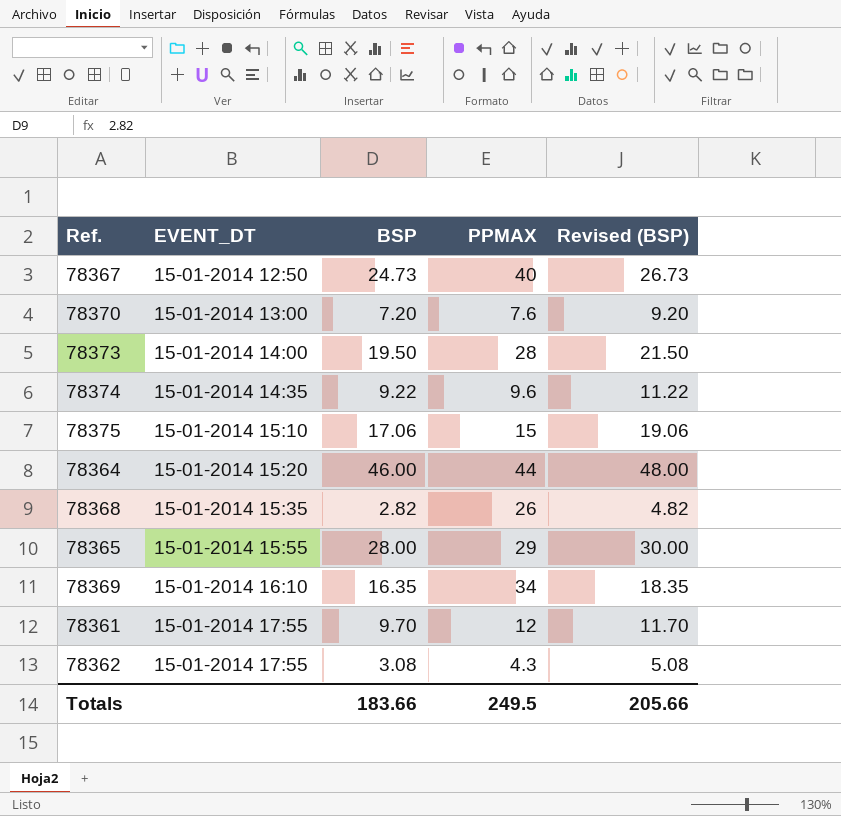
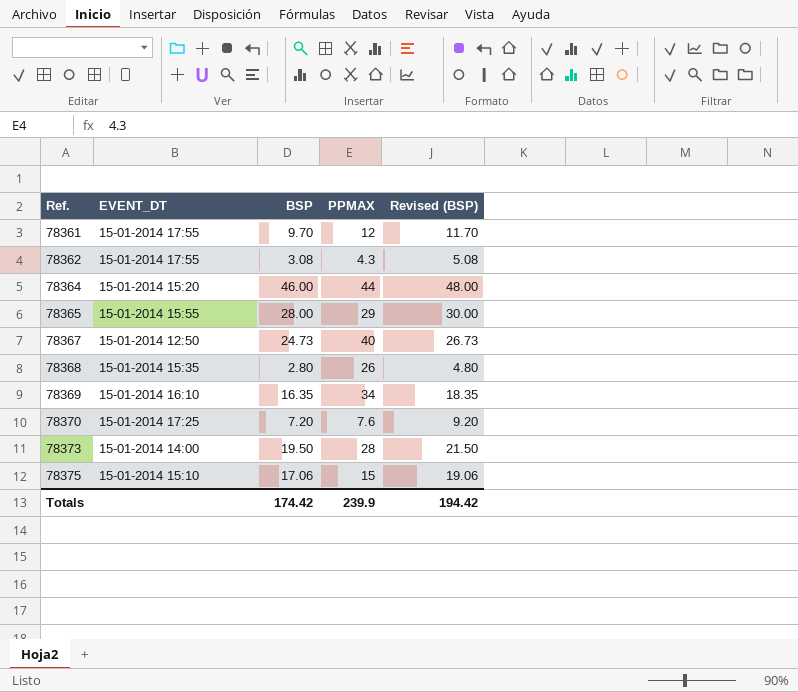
row order: EVENT_DT ascending -> Ref. ascending
row 78374: 15-01-2014 14:35 | 9.22 | 9.6 | 11.22 -> none
78368 | BSP: 2.82 -> 2.80
78368 | Revised (BSP): 4.82 -> 4.80
78370 | EVENT_DT: 15-01-2014 13:00 -> 15-01-2014 17:25
Totals | BSP: 183.66 -> 174.42
Totals | PPMAX: 249.5 -> 239.9
Totals | Revised (BSP): 205.66 -> 194.42

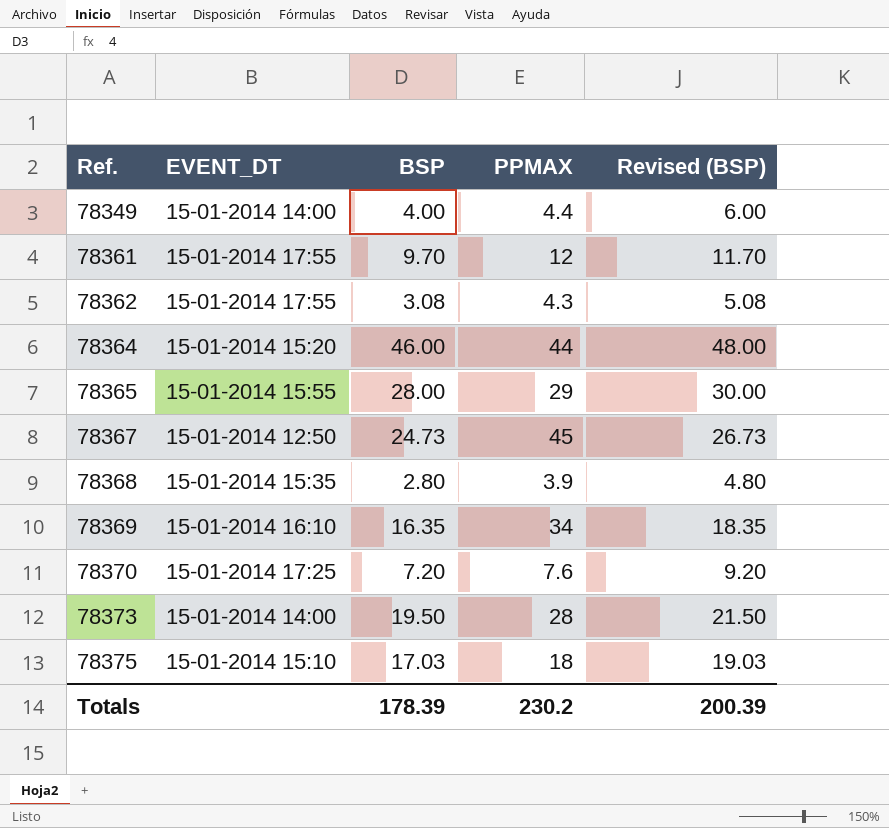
row 78349: none -> 15-01-2014 14:00 | 4.00 | 4.4 | 6.00
78367 | PPMAX: 40 -> 45
78368 | PPMAX: 26 -> 3.9
78375 | BSP: 17.06 -> 17.03
78375 | PPMAX: 15 -> 18
78375 | Revised (BSP): 19.06 -> 19.03
Totals | BSP: 174.42 -> 178.39
Totals | PPMAX: 239.9 -> 230.2
Totals | Revised (BSP): 194.42 -> 200.39

